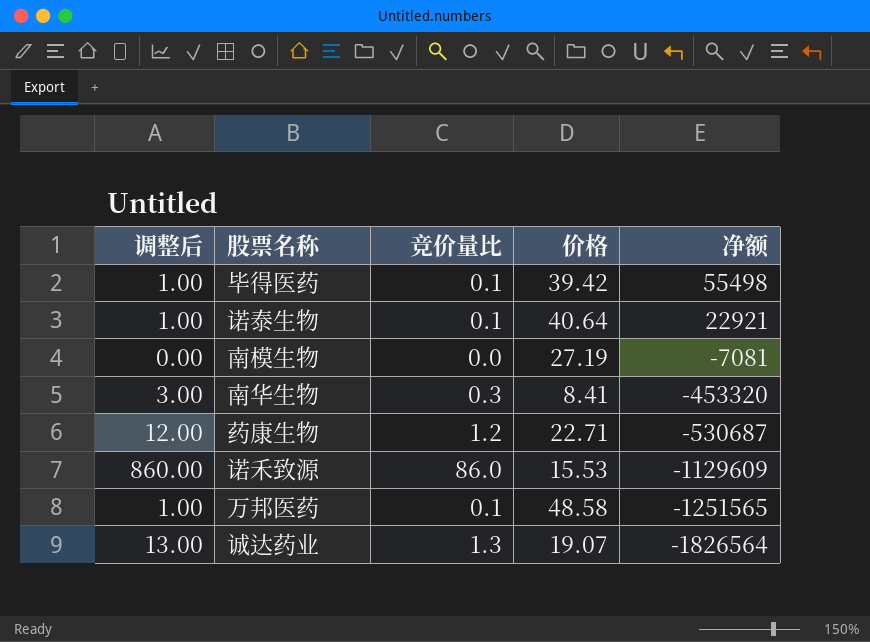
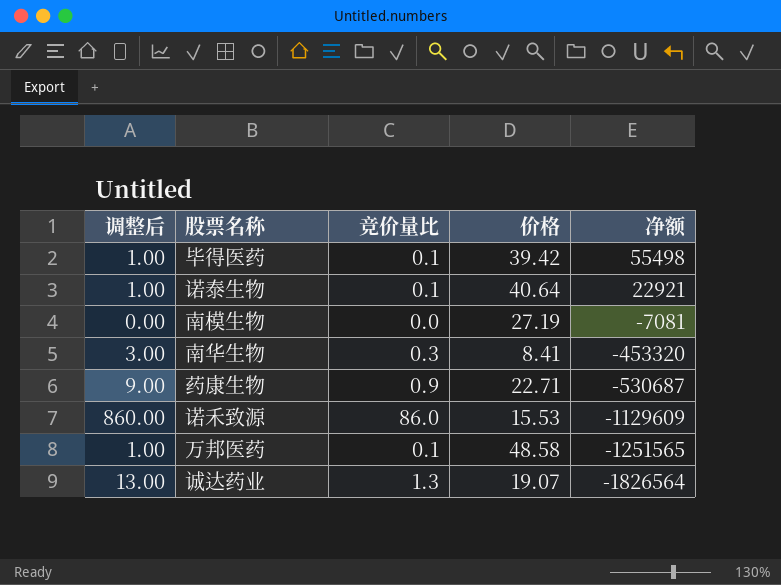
药康生物 | 调整后: 12.00 -> 9.00
药康生物 | 竞价量比: 1.2 -> 0.9

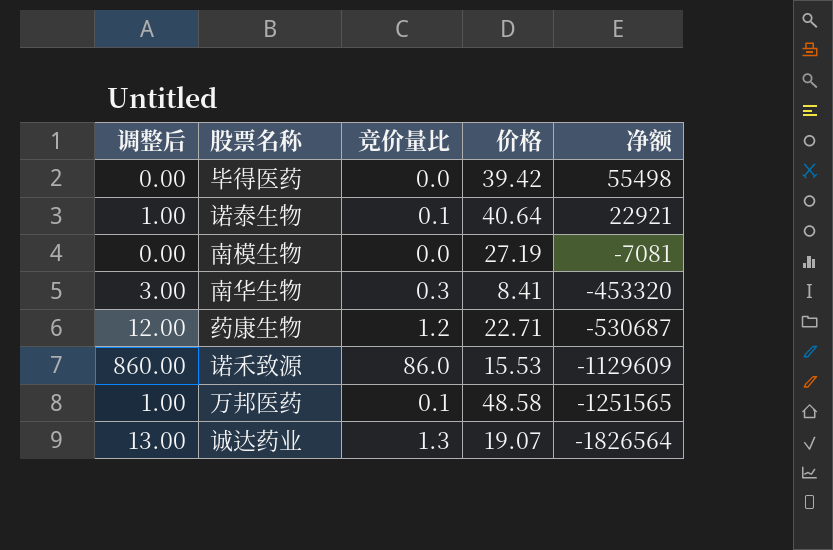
毕得医药 | 调整后: 1.00 -> 0.00
毕得医药 | 竞价量比: 0.1 -> 0.0
药康生物 | 调整后: 9.00 -> 12.00
药康生物 | 竞价量比: 0.9 -> 1.2

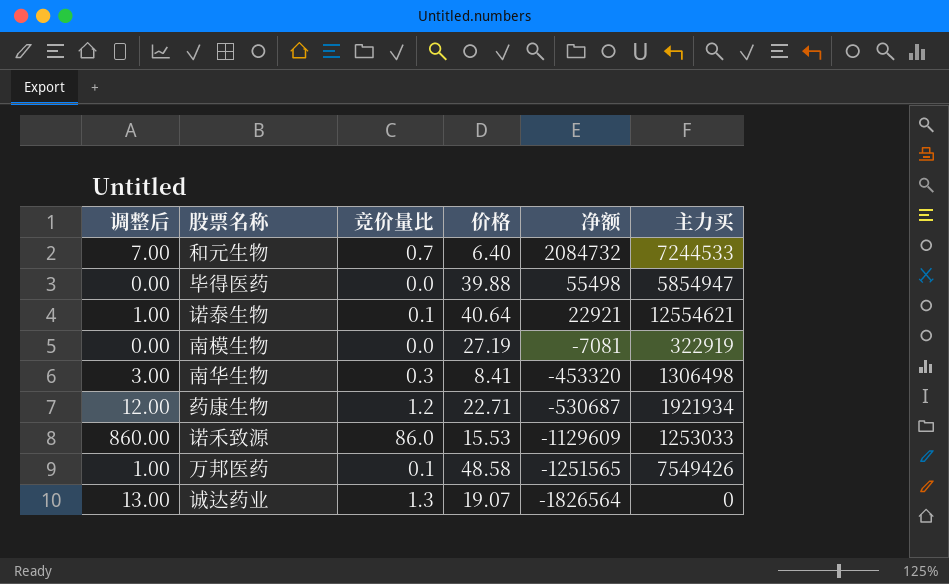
column 主力买 | position: none -> 6
row 和元生物: none -> 7.00 | 0.7 | 6.40 | 2084732 | 7244533
毕得医药 | 价格: 39.42 -> 39.88

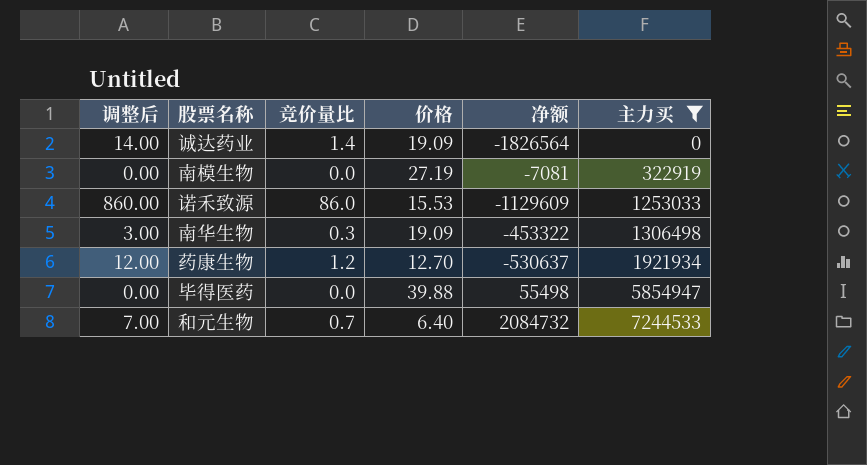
filter: none -> 主力买 <= 7244533
row order: 净额 descending -> 主力买 ascending
诚达药业 | 调整后: 13.00 -> 14.00
诚达药业 | 竞价量比: 1.3 -> 1.4
诚达药业 | 价格: 19.07 -> 19.09
南华生物 | 价格: 8.41 -> 19.09
南华生物 | 净额: -453320 -> -453322
药康生物 | 价格: 22.71 -> 12.70
药康生物 | 净额: -530687 -> -530637

